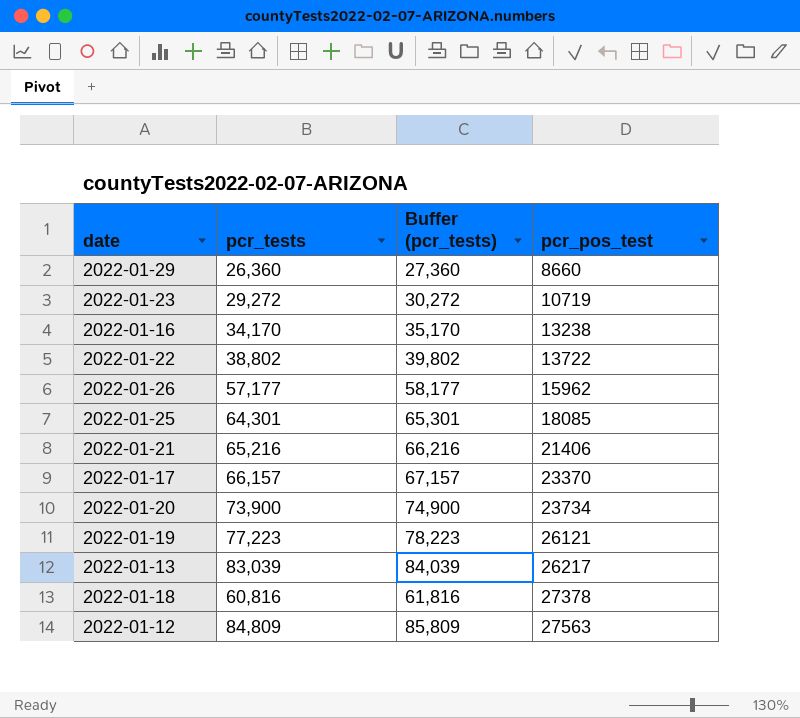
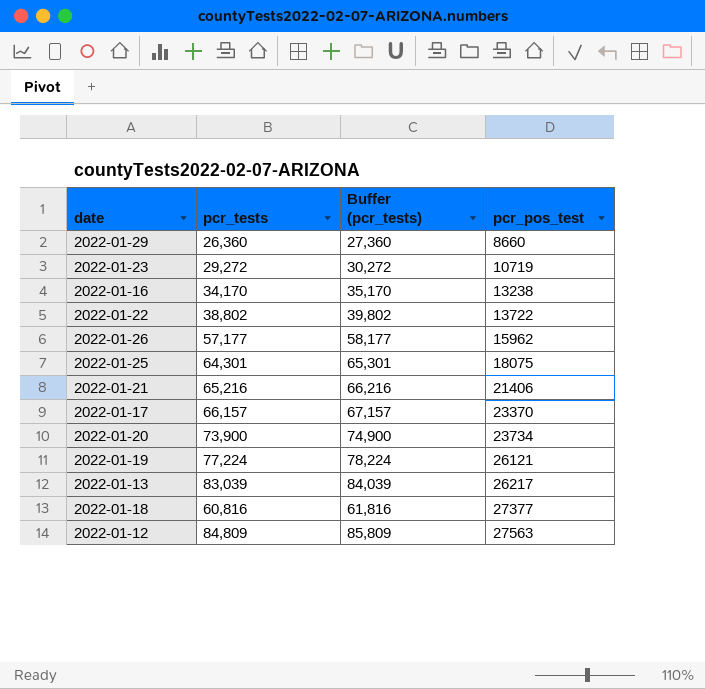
2022-01-25 | pcr_pos_test: 18085 -> 18075
2022-01-19 | pcr_tests: 77,223 -> 77,224
2022-01-19 | Buffer (pcr_tests): 78,223 -> 78,224
2022-01-18 | pcr_pos_test: 27378 -> 27377

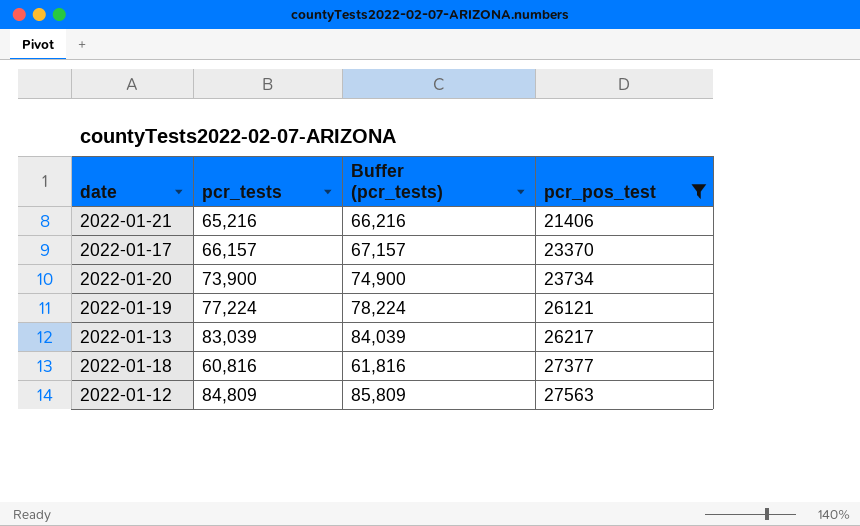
filter: none -> pcr_pos_test >= 21406

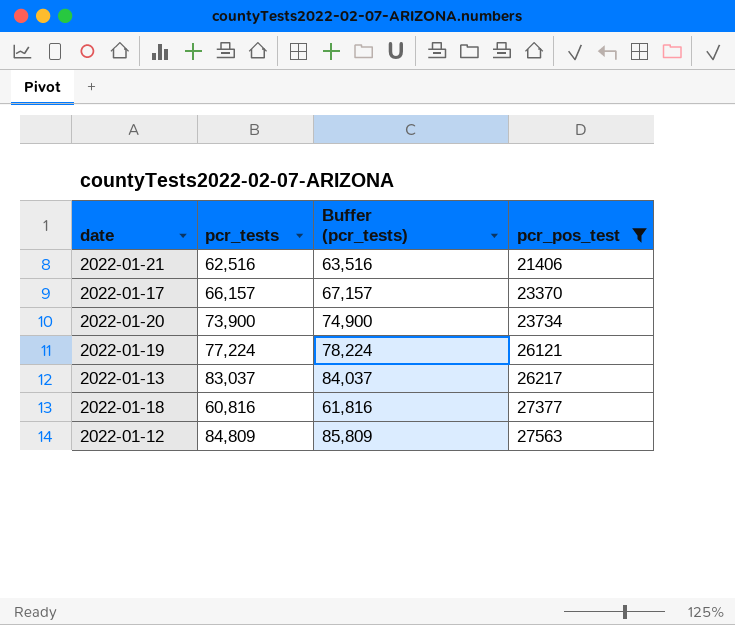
2022-01-21 | pcr_tests: 65,216 -> 62,516
2022-01-21 | Buffer (pcr_tests): 66,216 -> 63,516
2022-01-13 | pcr_tests: 83,039 -> 83,037
2022-01-13 | Buffer (pcr_tests): 84,039 -> 84,037

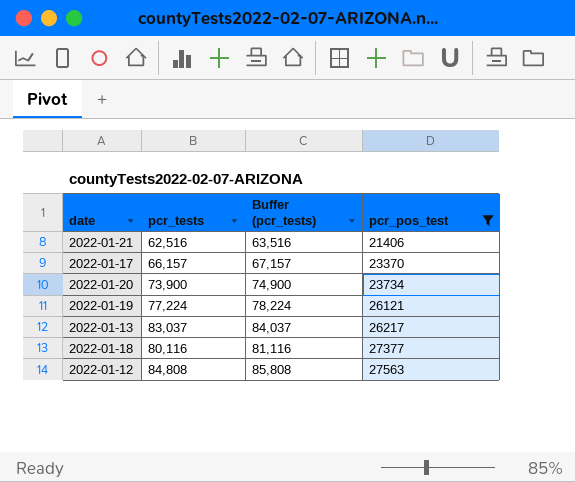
2022-01-18 | pcr_tests: 60,816 -> 80,116
2022-01-18 | Buffer (pcr_tests): 61,816 -> 81,116
2022-01-12 | pcr_tests: 84,809 -> 84,808
2022-01-12 | Buffer (pcr_tests): 85,809 -> 85,808

